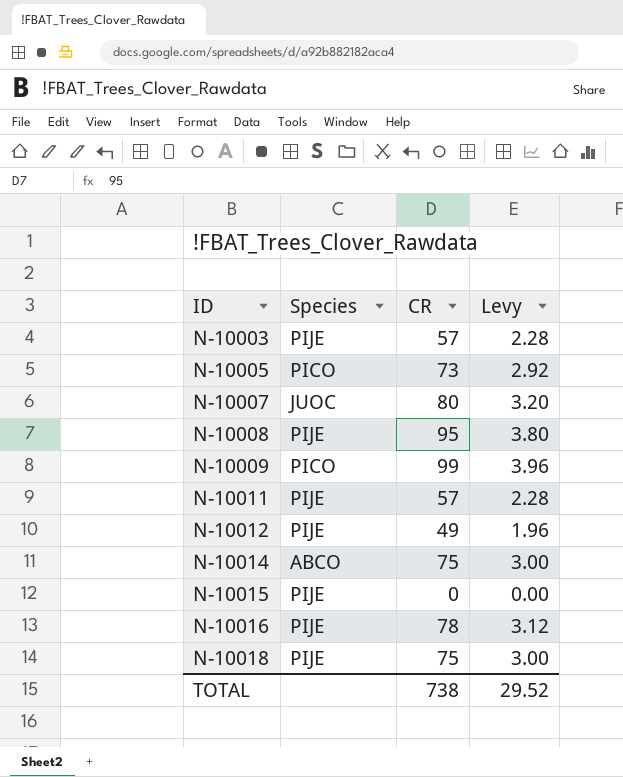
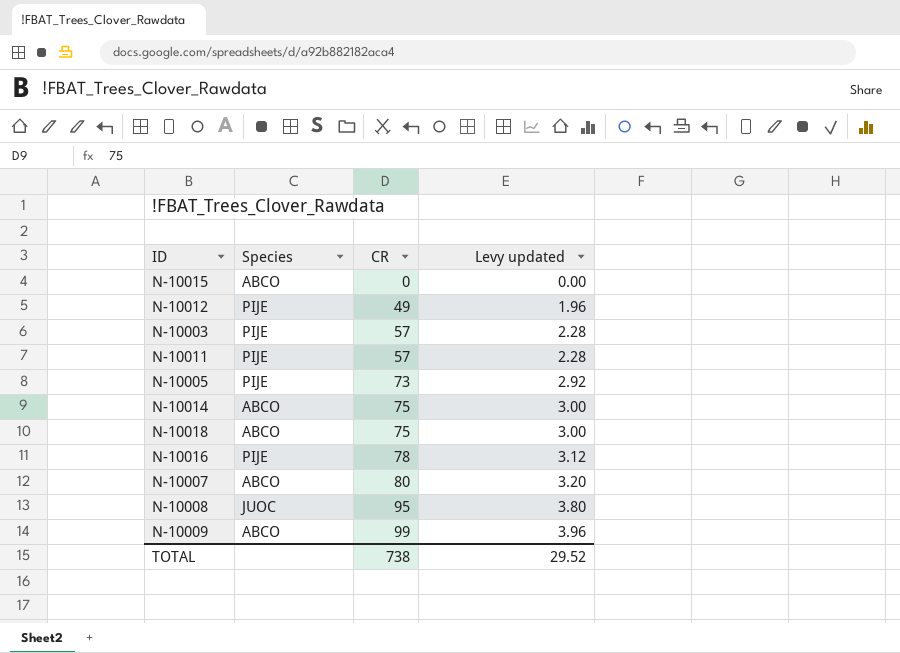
row order: ID ascending -> CR ascending
column name: Levy -> Levy updated
N-10015 | Species: PIJE -> ABCO
N-10005 | Species: PICO -> PIJE
N-10018 | Species: PIJE -> ABCO
N-10007 | Species: JUOC -> ABCO
N-10008 | Species: PIJE -> JUOC
N-10009 | Species: PICO -> ABCO

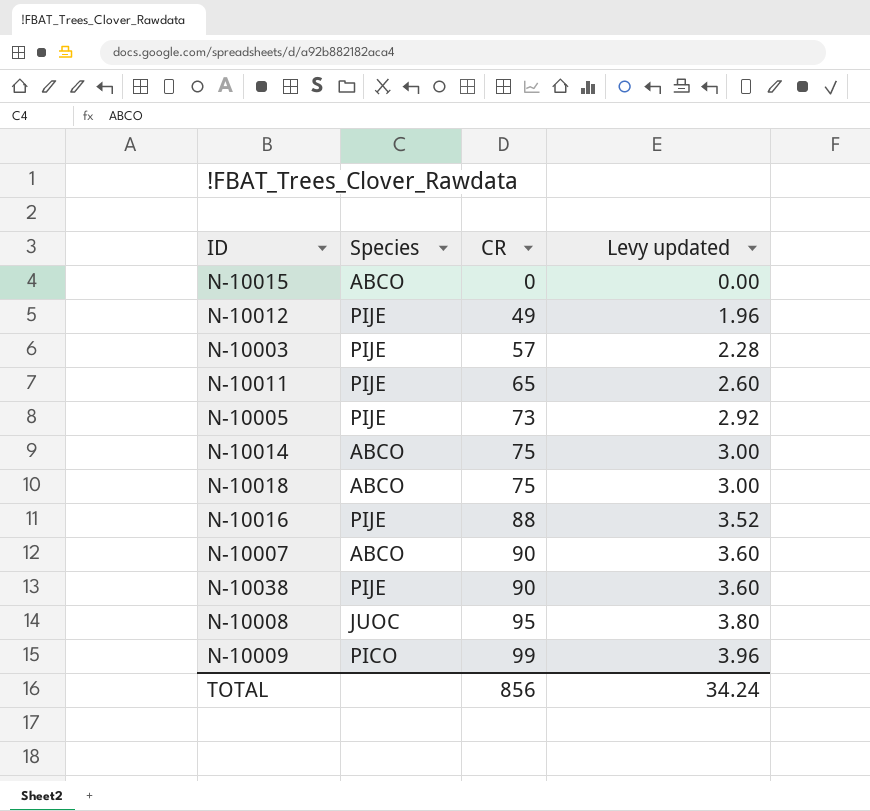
N-10011 | CR: 57 -> 65
N-10011 | Levy updated: 2.28 -> 2.60
N-10016 | CR: 78 -> 88
N-10016 | Levy updated: 3.12 -> 3.52
N-10007 | CR: 80 -> 90
N-10007 | Levy updated: 3.20 -> 3.60
row N-10038: none -> PIJE | 90 | 3.60
N-10009 | Species: ABCO -> PICO
TOTAL | CR: 738 -> 856
TOTAL | Levy updated: 29.52 -> 34.24

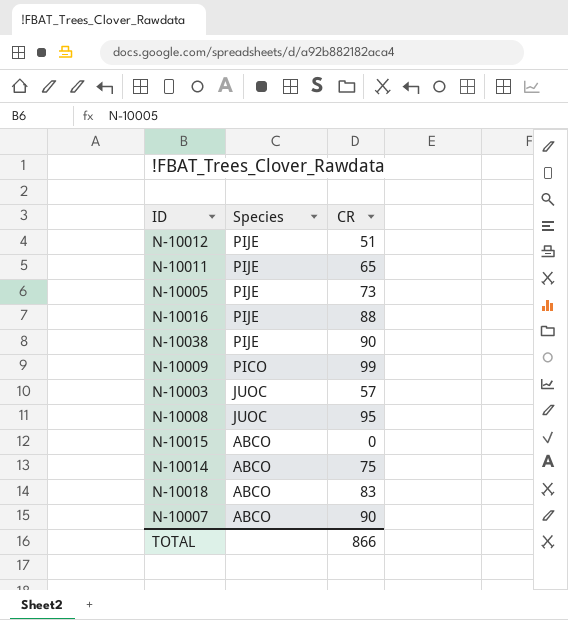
row order: CR ascending -> Species descending
column Levy updated | formula: [CR] * 0.04 -> none
N-10012 | CR: 49 -> 51
N-10003 | Species: PIJE -> JUOC
N-10018 | CR: 75 -> 83
TOTAL | CR: 856 -> 866

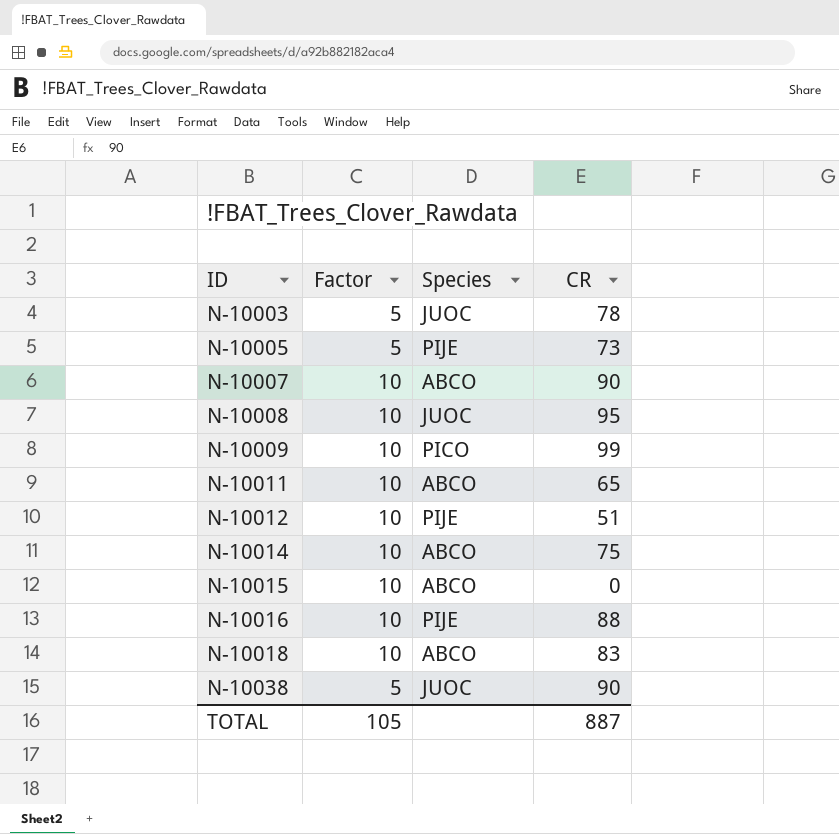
row order: Species descending -> ID ascending
column Factor | position: none -> 2
N-10003 | CR: 57 -> 78
N-10011 | Species: PIJE -> ABCO
N-10038 | Species: PIJE -> JUOC
TOTAL | CR: 866 -> 887

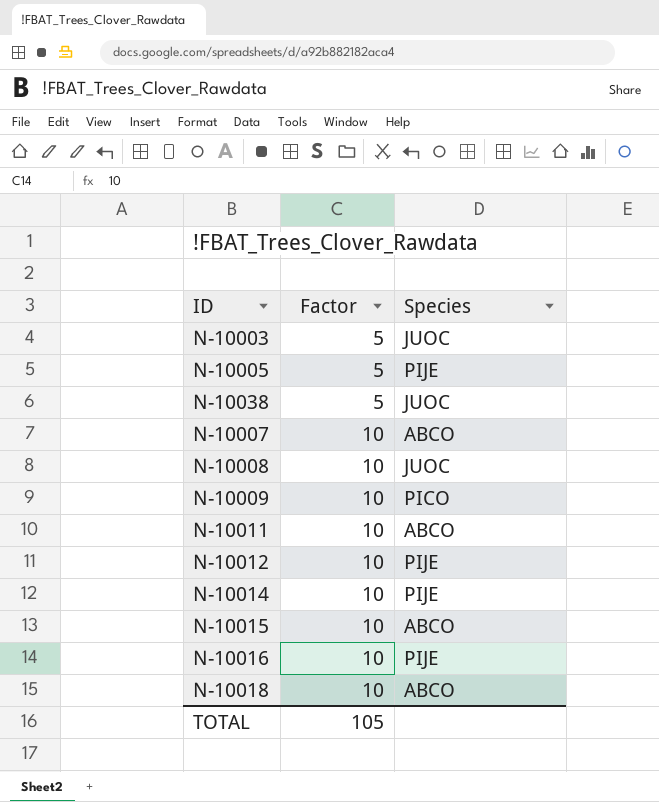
row order: ID ascending -> Factor ascending
column CR | position: 4 -> none
N-10014 | Species: ABCO -> PIJE

